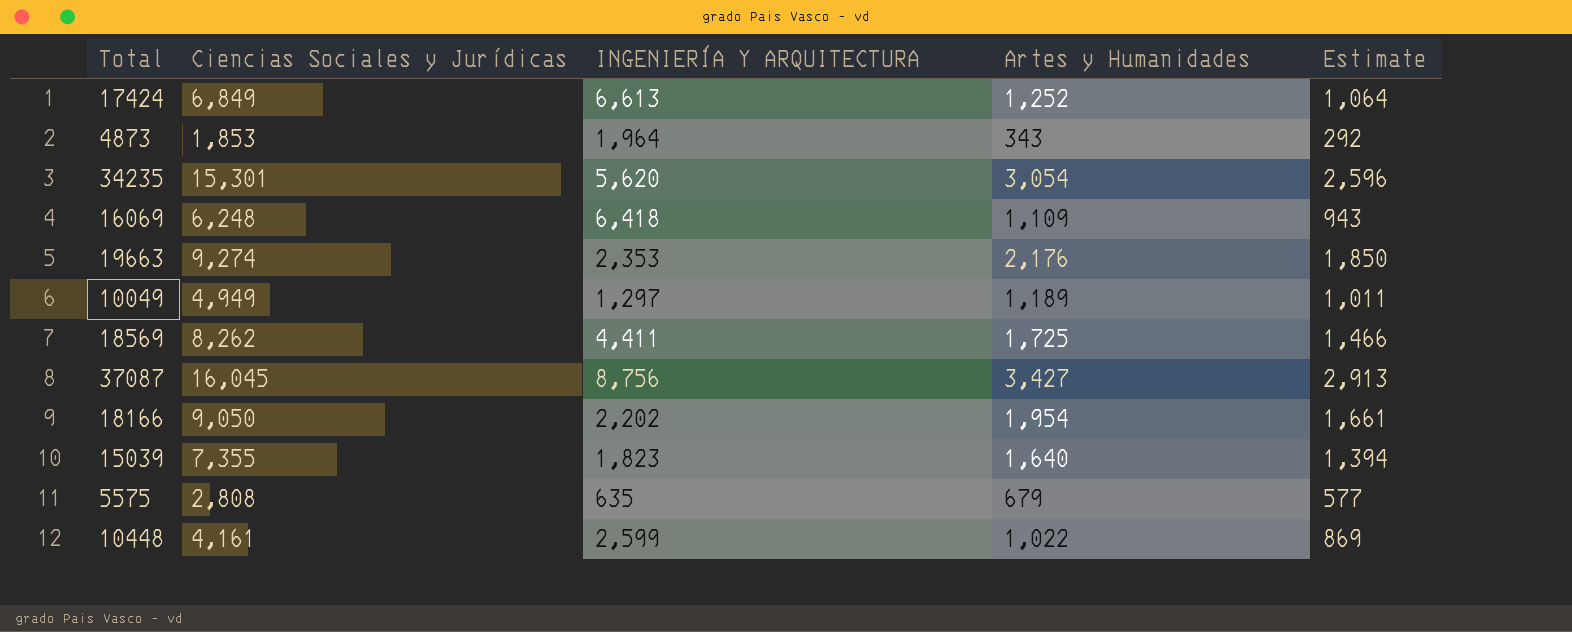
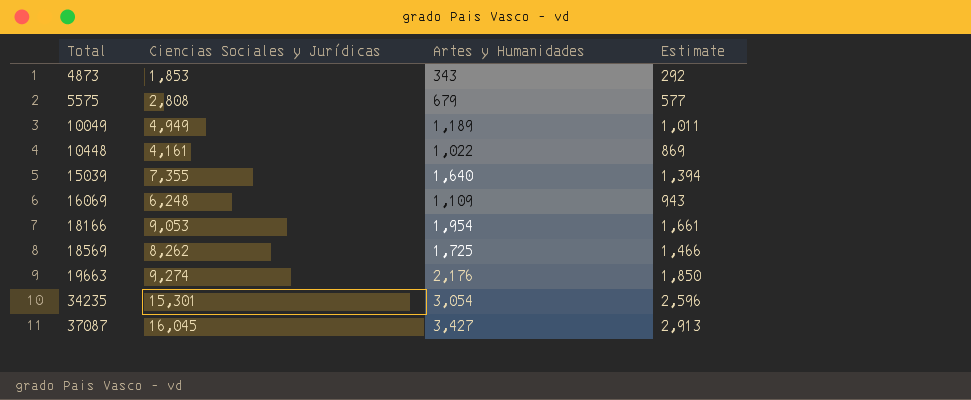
row order: none -> Total ascending
column INGENIERÍA Y ARQUITECTURA | position: 3 -> none
row 17424: 6,849 | 6,613 | 1,252 | 1,064 -> none
18166 | Ciencias Sociales y Jurídicas: 9,050 -> 9,053

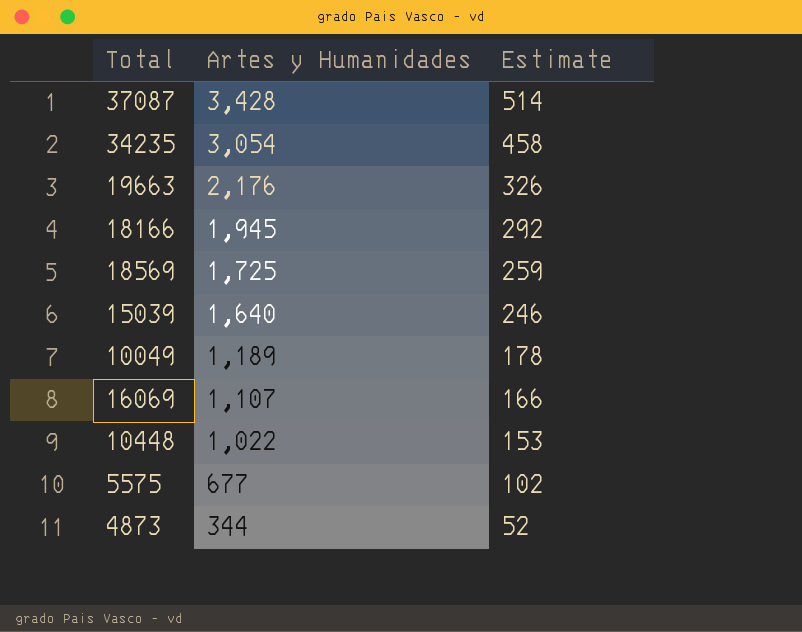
row order: Total ascending -> Artes y Humanidades descending
column Ciencias Sociales y Jurídicas | position: 2 -> none
column Estimate | formula: [Artes y Humanidades] * 0.85 -> [Artes y Humanidades] * 0.15
37087 | Artes y Humanidades: 3,427 -> 3,428
18166 | Artes y Humanidades: 1,954 -> 1,945
16069 | Artes y Humanidades: 1,109 -> 1,107
5575 | Artes y Humanidades: 679 -> 677
4873 | Artes y Humanidades: 343 -> 344

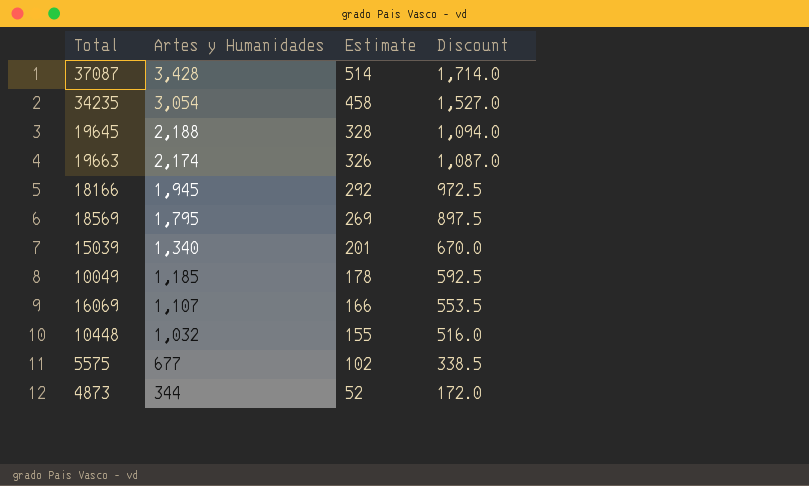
column Discount | formula: none -> [Artes y Humanidades] * 0.5
row 19645: none -> 2,188 | 328 | 1,094.0
19663 | Artes y Humanidades: 2,176 -> 2,174
18569 | Artes y Humanidades: 1,725 -> 1,795
18569 | Estimate: 259 -> 269
15039 | Artes y Humanidades: 1,640 -> 1,340
15039 | Estimate: 246 -> 201
10049 | Artes y Humanidades: 1,189 -> 1,185
10448 | Artes y Humanidades: 1,022 -> 1,032
10448 | Estimate: 153 -> 155

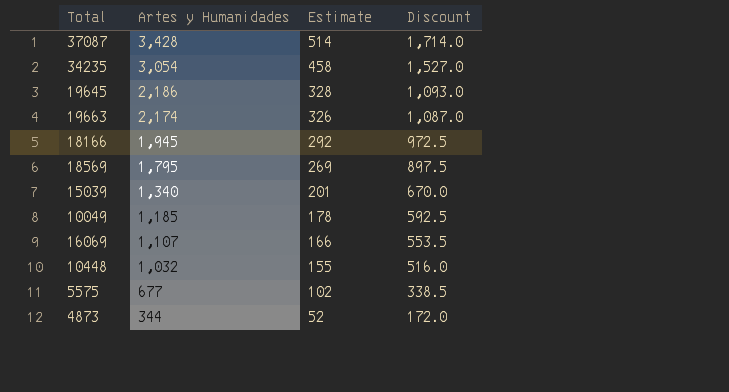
19645 | Artes y Humanidades: 2,188 -> 2,186
19645 | Discount: 1,094.0 -> 1,093.0

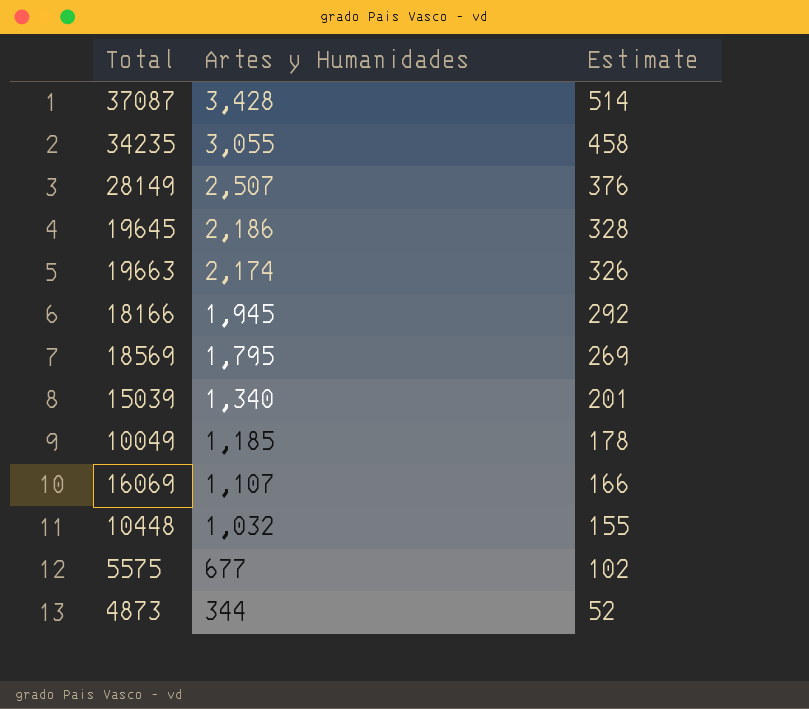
column Discount | formula: [Artes y Humanidades] * 0.5 -> none
34235 | Artes y Humanidades: 3,054 -> 3,055
row 28149: none -> 2,507 | 376

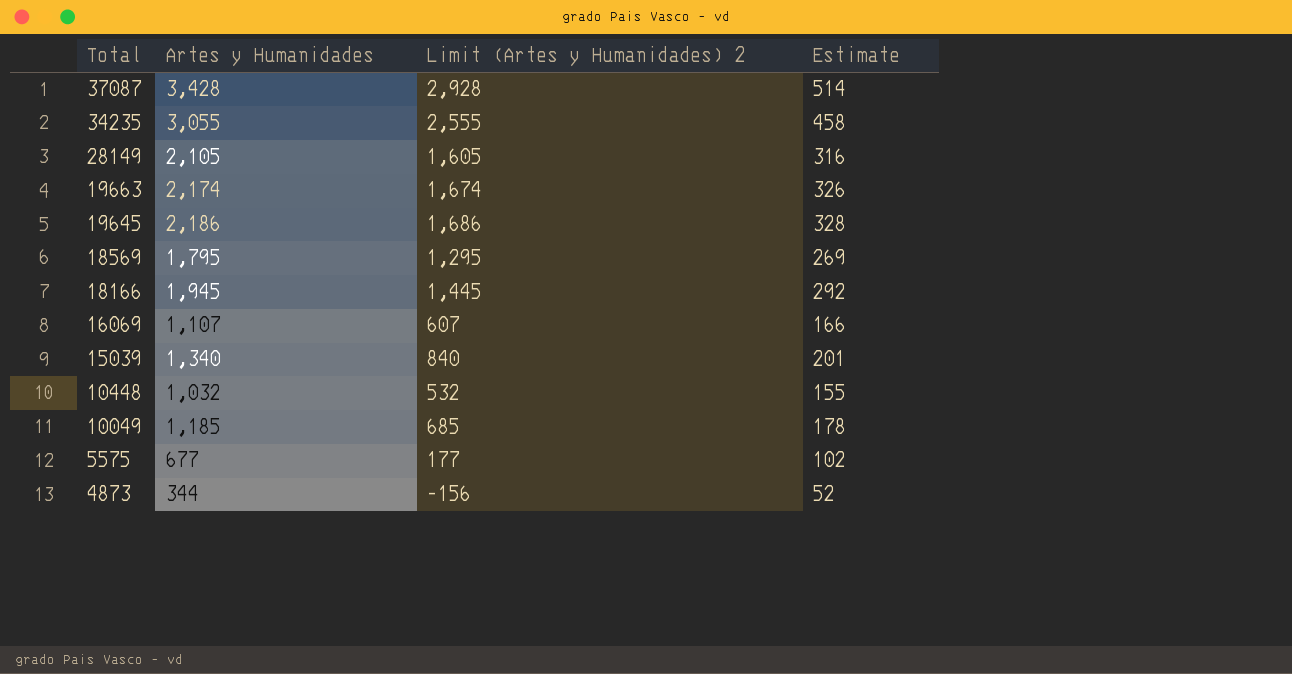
row order: Artes y Humanidades descending -> Total descending
column Limit (Artes y Humanidades) 2 | formula: none -> [Artes y Humanidades] - 500
28149 | Artes y Humanidades: 2,507 -> 2,105
28149 | Estimate: 376 -> 316

